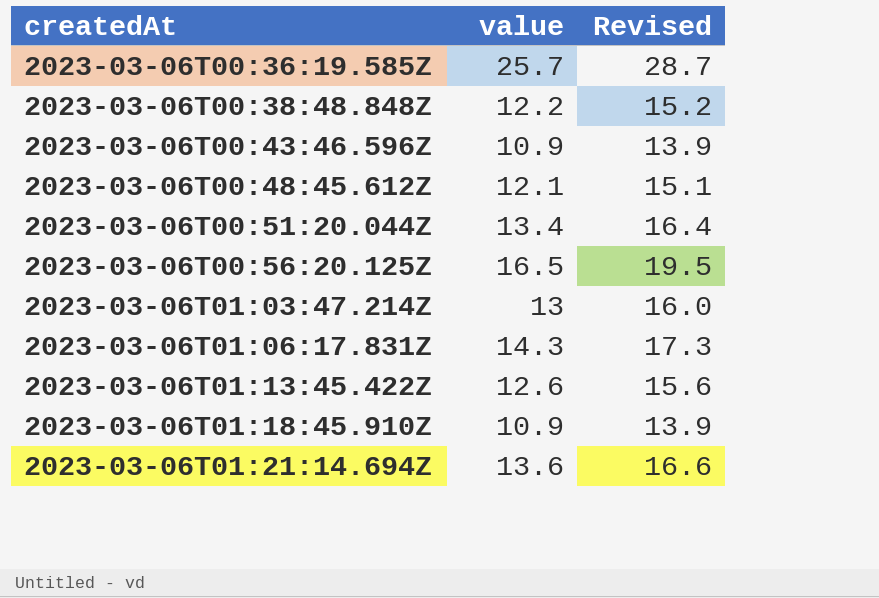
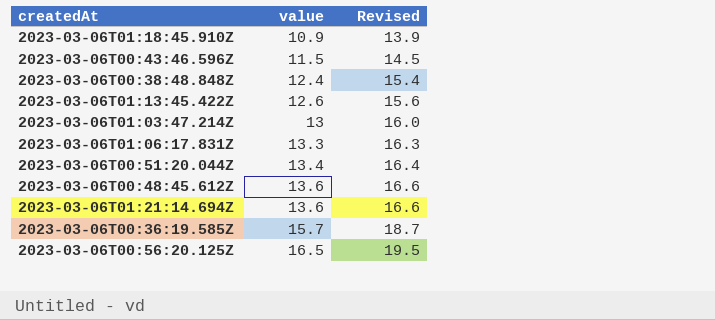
row order: createdAt ascending -> value ascending
2023-03-06T00:43:46.596Z | value: 10.9 -> 11.5
2023-03-06T00:43:46.596Z | Revised: 13.9 -> 14.5
2023-03-06T00:38:48.848Z | value: 12.2 -> 12.4
2023-03-06T00:38:48.848Z | Revised: 15.2 -> 15.4
2023-03-06T01:06:17.831Z | value: 14.3 -> 13.3
2023-03-06T01:06:17.831Z | Revised: 17.3 -> 16.3
2023-03-06T00:48:45.612Z | value: 12.1 -> 13.6
2023-03-06T00:48:45.612Z | Revised: 15.1 -> 16.6
2023-03-06T00:36:19.585Z | value: 25.7 -> 15.7
2023-03-06T00:36:19.585Z | Revised: 28.7 -> 18.7

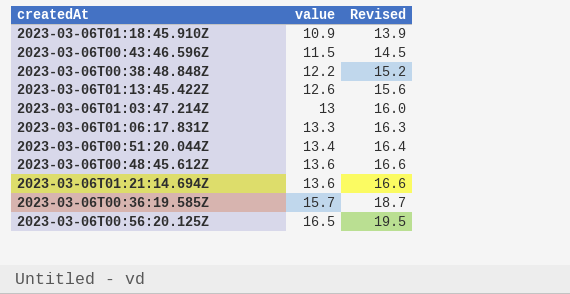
2023-03-06T00:38:48.848Z | value: 12.4 -> 12.2
2023-03-06T00:38:48.848Z | Revised: 15.4 -> 15.2

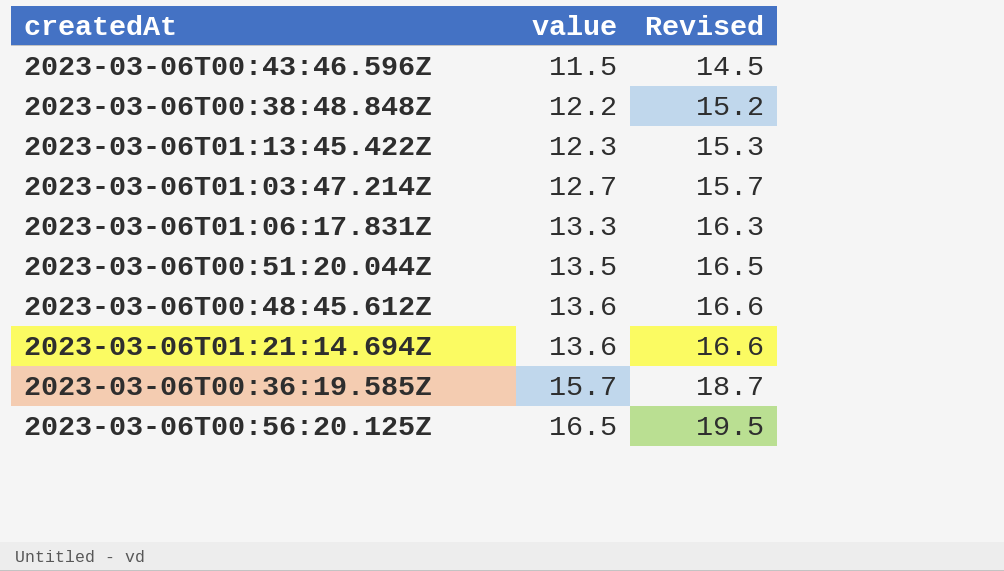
row 2023-03-06T01:18:45.910Z: 10.9 | 13.9 -> none
2023-03-06T01:13:45.422Z | value: 12.6 -> 12.3
2023-03-06T01:13:45.422Z | Revised: 15.6 -> 15.3
2023-03-06T01:03:47.214Z | value: 13 -> 12.7
2023-03-06T01:03:47.214Z | Revised: 16.0 -> 15.7
2023-03-06T00:51:20.044Z | value: 13.4 -> 13.5
2023-03-06T00:51:20.044Z | Revised: 16.4 -> 16.5

